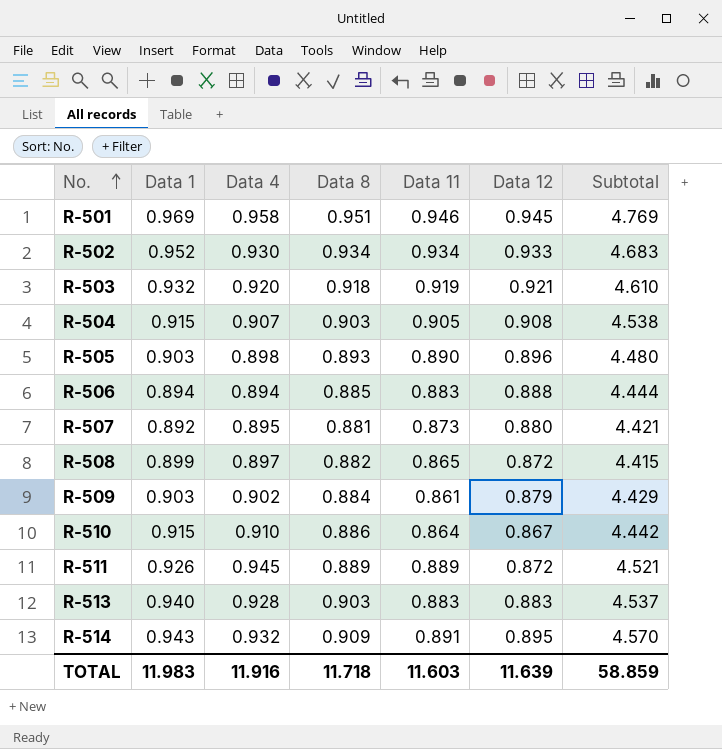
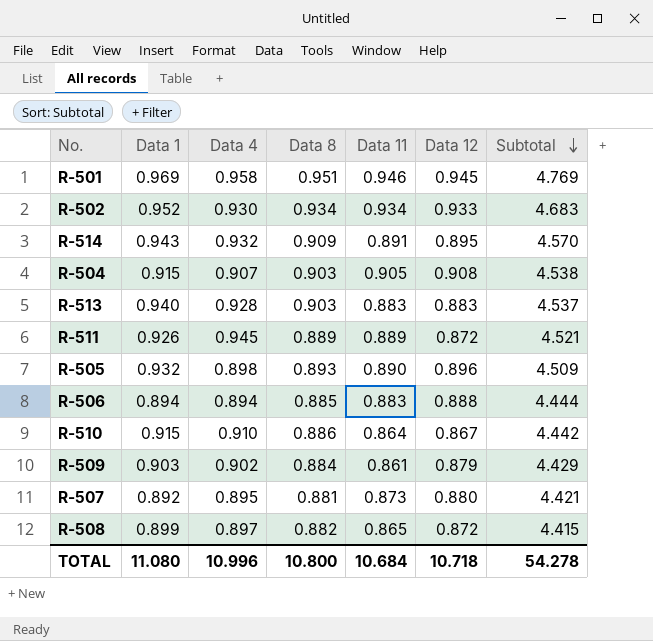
row order: No. ascending -> Subtotal descending
row R-503: 0.932 | 0.920 | 0.918 | 0.919 | 0.921 | 4.610 -> none
R-505 | Data 1: 0.903 -> 0.932
R-505 | Subtotal: 4.480 -> 4.509
TOTAL | Data 1: 11.983 -> 11.080
TOTAL | Data 4: 11.916 -> 10.996
TOTAL | Data 8: 11.718 -> 10.800
TOTAL | Data 11: 11.603 -> 10.684
TOTAL | Data 12: 11.639 -> 10.718
TOTAL | Subtotal: 58.859 -> 54.278

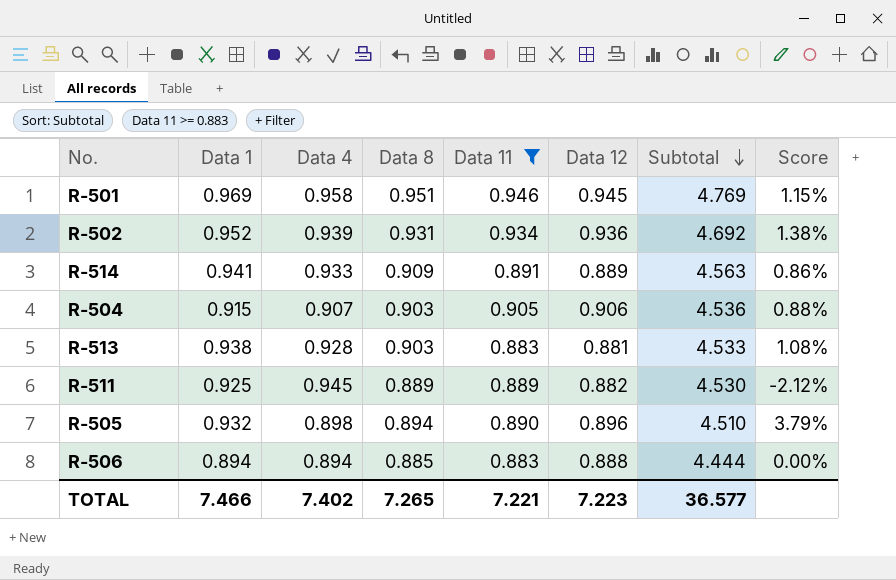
filter: none -> Data 11 >= 0.883
column Score | formula: none -> ([Data 1] - [Data 4]) / [Data 4]
R-502 | Data 4: 0.930 -> 0.939
R-502 | Data 8: 0.934 -> 0.931
R-502 | Data 12: 0.933 -> 0.936
R-502 | Subtotal: 4.683 -> 4.692
R-514 | Data 1: 0.943 -> 0.941
R-514 | Data 4: 0.932 -> 0.933
R-514 | Data 12: 0.895 -> 0.889
R-514 | Subtotal: 4.570 -> 4.563
R-504 | Data 12: 0.908 -> 0.906
R-504 | Subtotal: 4.538 -> 4.536
R-513 | Data 1: 0.940 -> 0.938
R-513 | Data 12: 0.883 -> 0.881
R-513 | Subtotal: 4.537 -> 4.533
R-511 | Data 1: 0.926 -> 0.925
R-511 | Data 12: 0.872 -> 0.882
R-511 | Subtotal: 4.521 -> 4.530
R-505 | Data 8: 0.893 -> 0.894
R-505 | Subtotal: 4.509 -> 4.510
TOTAL | Data 1: 11.080 -> 7.466
TOTAL | Data 4: 10.996 -> 7.402
TOTAL | Data 8: 10.800 -> 7.265
TOTAL | Data 11: 10.684 -> 7.221
TOTAL | Data 12: 10.718 -> 7.223
TOTAL | Subtotal: 54.278 -> 36.577

